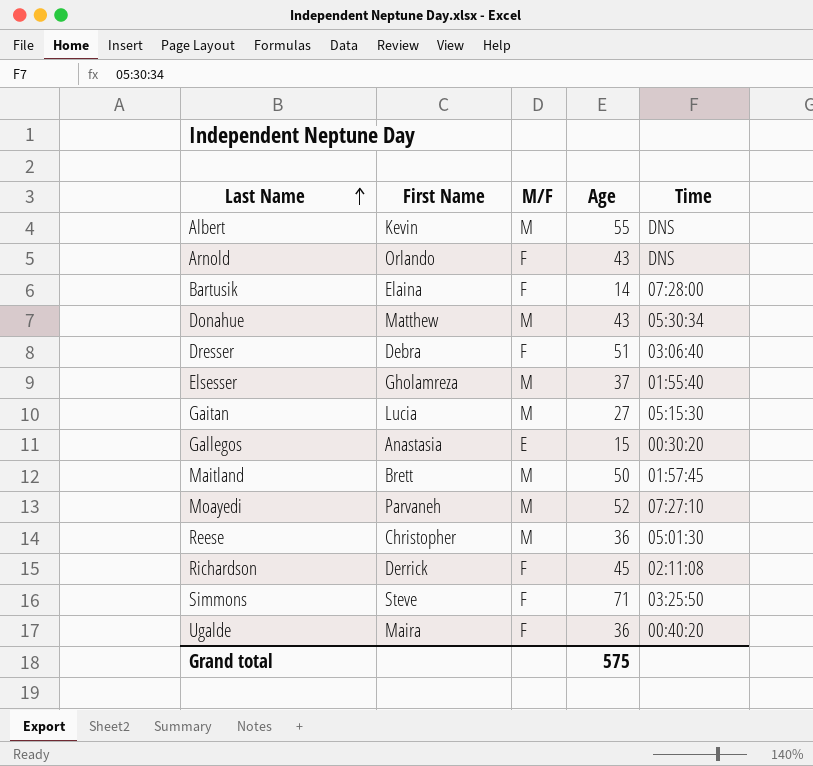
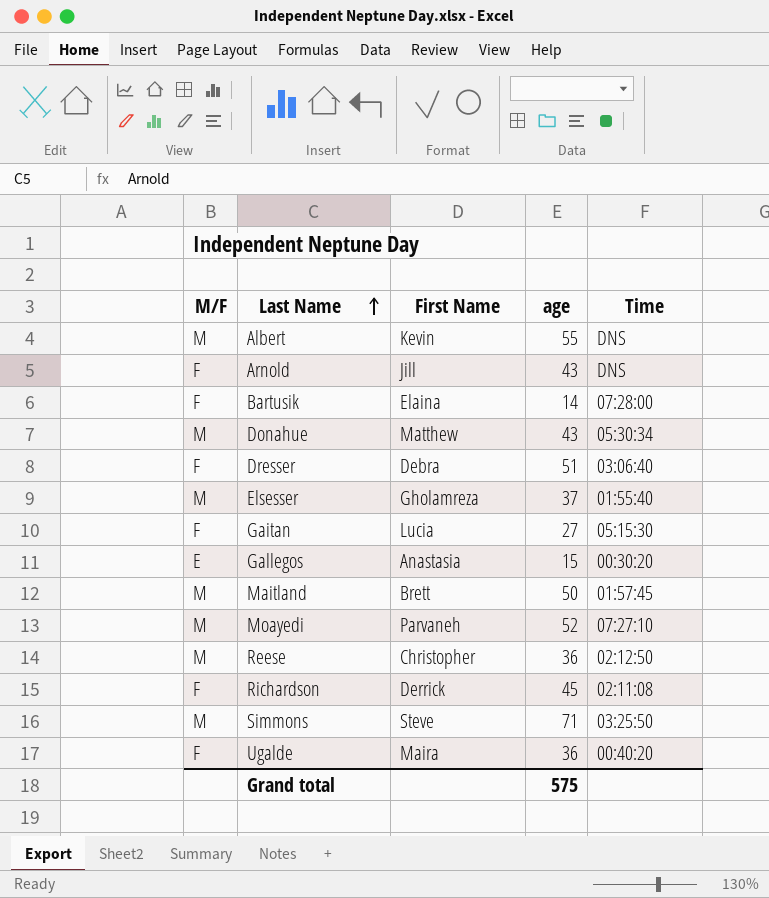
column M/F | position: 3 -> 1
column name: Age -> age
Arnold | First Name: Orlando -> Jill
Gaitan | M/F: M -> F
Reese | Time: 05:01:30 -> 02:12:50
Simmons | M/F: F -> M

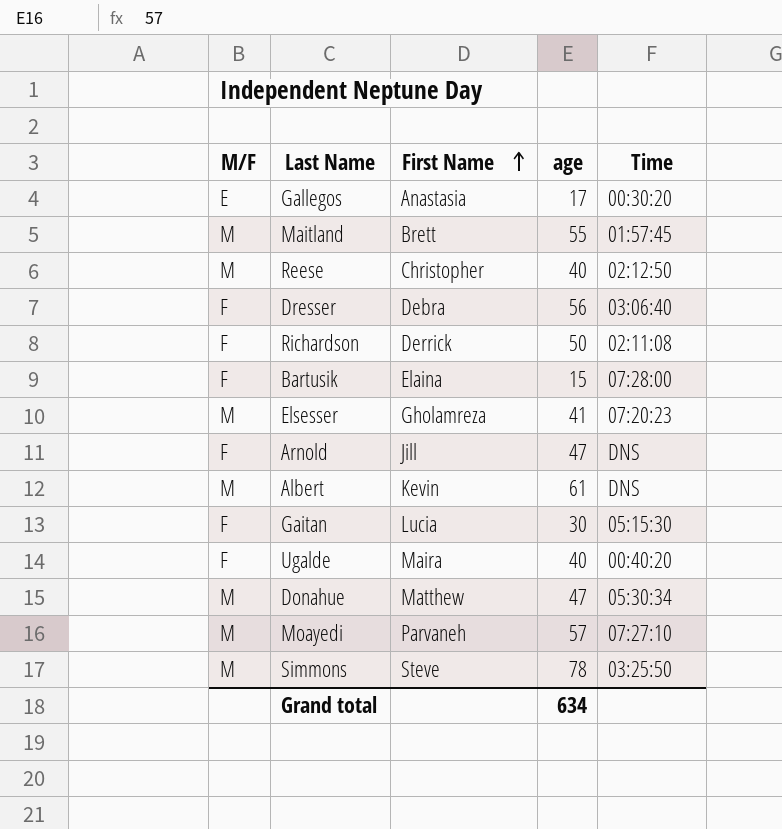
row order: Last Name ascending -> First Name ascending
Gallegos | age: 15 -> 17
Maitland | age: 50 -> 55
Reese | age: 36 -> 40
Dresser | age: 51 -> 56
Richardson | age: 45 -> 50
Bartusik | age: 14 -> 15
Elsesser | age: 37 -> 41
Elsesser | Time: 01:55:40 -> 07:20:23
Arnold | age: 43 -> 47
Albert | age: 55 -> 61
Gaitan | age: 27 -> 30
Ugalde | age: 36 -> 40
Donahue | age: 43 -> 47
Moayedi | age: 52 -> 57
Simmons | age: 71 -> 78
Grand total | age: 575 -> 634

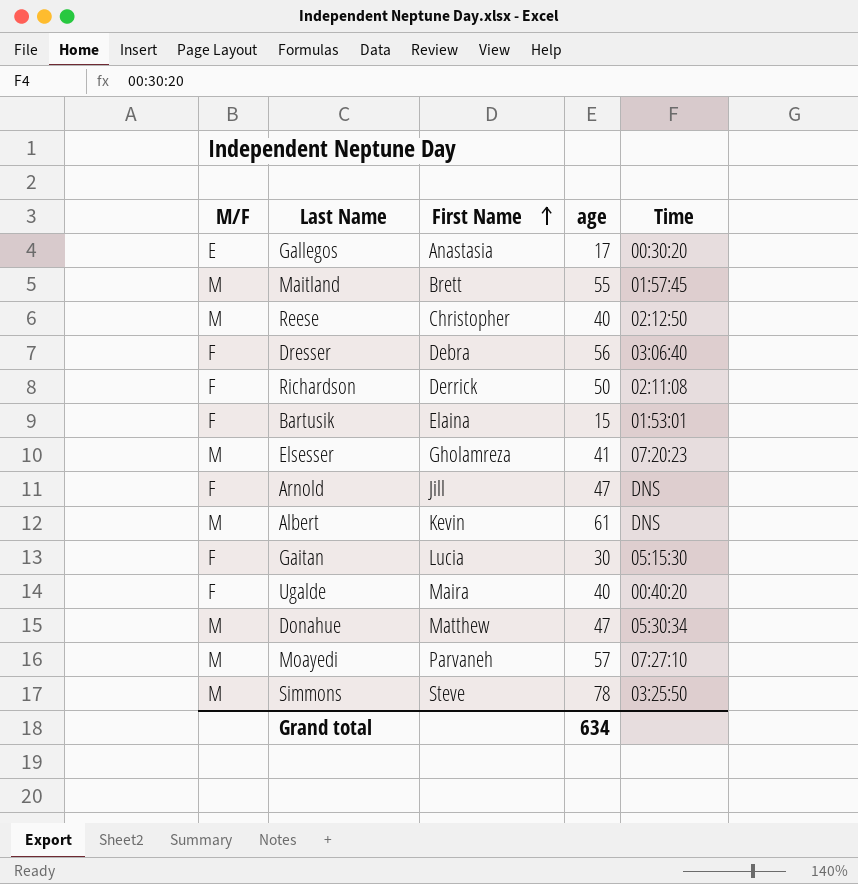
Bartusik | Time: 07:28:00 -> 01:53:01

